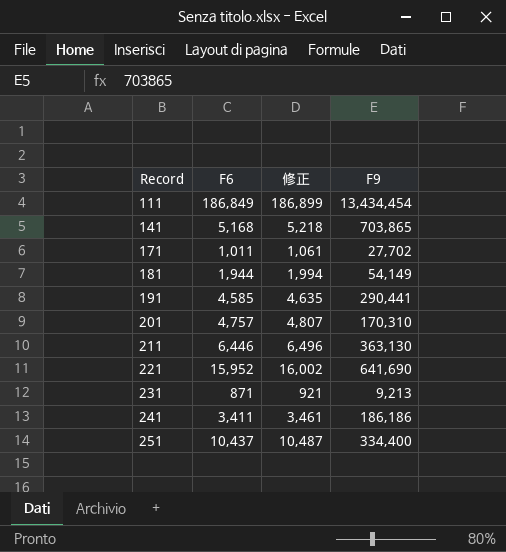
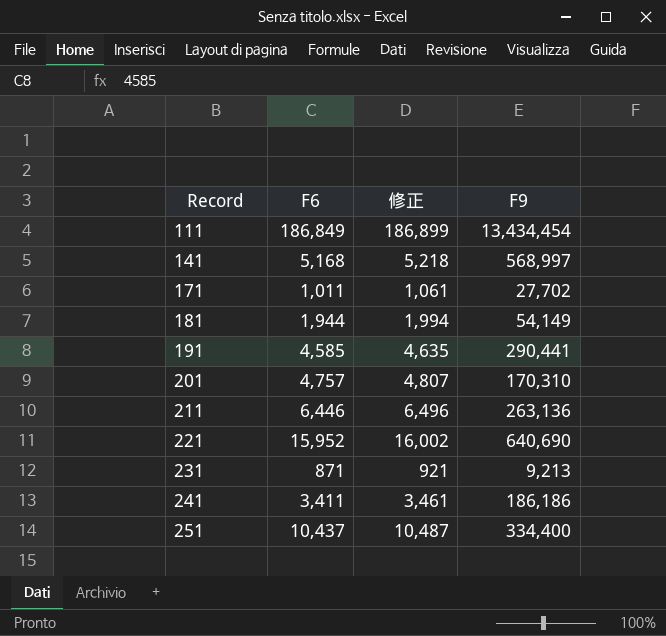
141 | F9: 703,865 -> 568,997
211 | F9: 363,130 -> 263,136
221 | F9: 641,690 -> 640,690

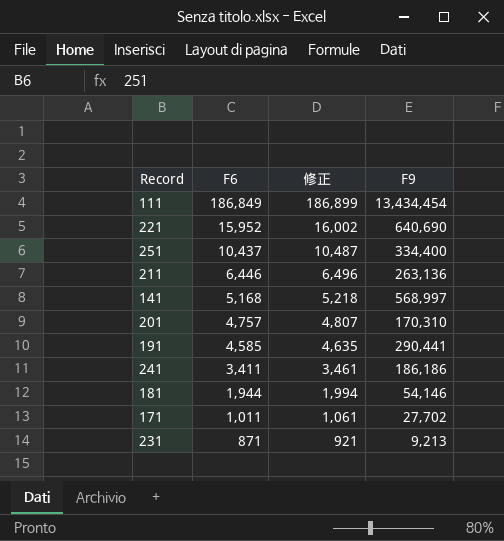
row order: Record ascending -> F6 descending
181 | F9: 54,149 -> 54,146

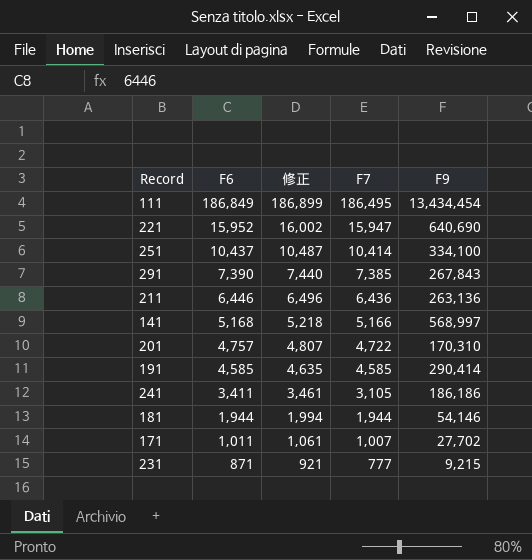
column F7 | position: none -> 4
251 | F9: 334,400 -> 334,100
row 291: none -> 7,390 | 7,440 | 7,385 | 267,843
191 | F9: 290,441 -> 290,414
231 | F9: 9,213 -> 9,215

